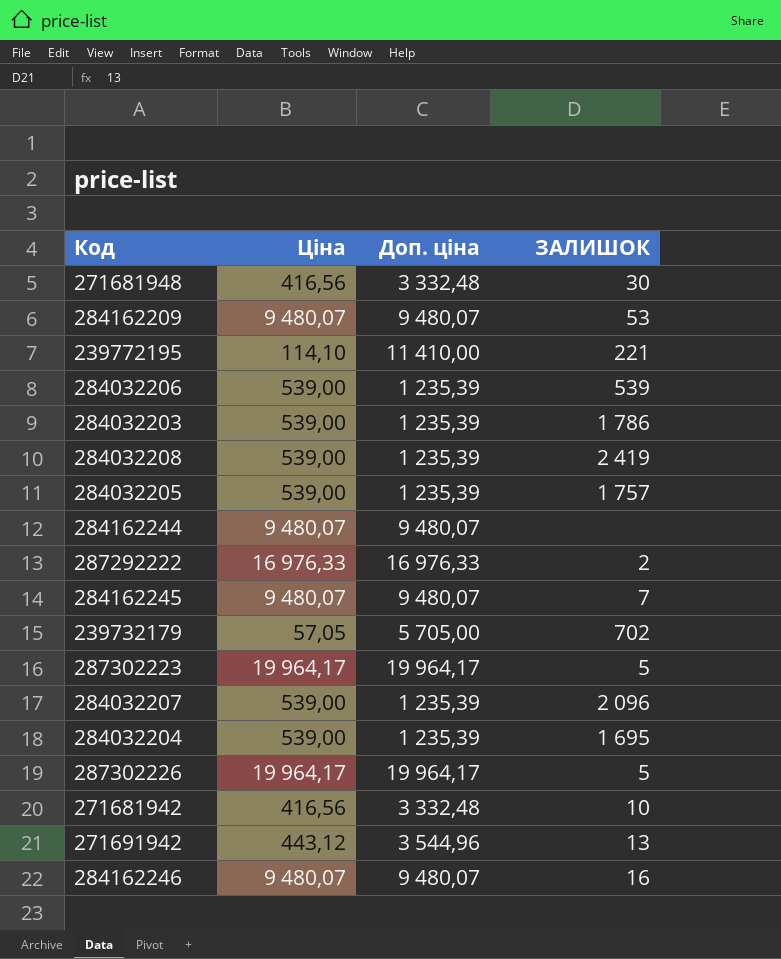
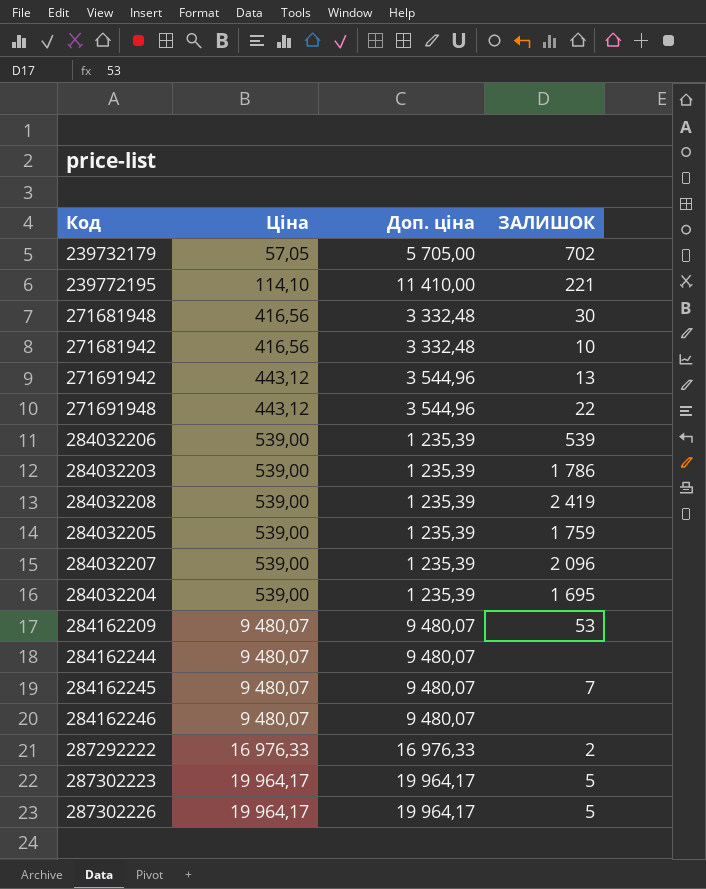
row order: none -> Ціна ascending
row 271691948: none -> 443,12 | 3 544,96 | 22
284032205 | ЗАЛИШОК: 1 757 -> 1 759
284162246 | ЗАЛИШОК: 16 -> none

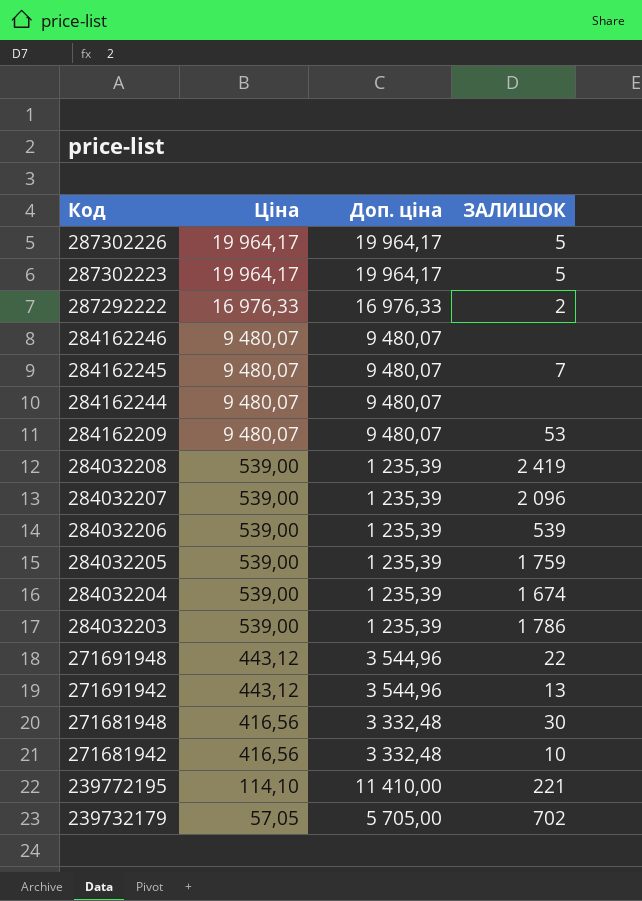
row order: Ціна ascending -> Код descending
284032204 | ЗАЛИШОК: 1 695 -> 1 674

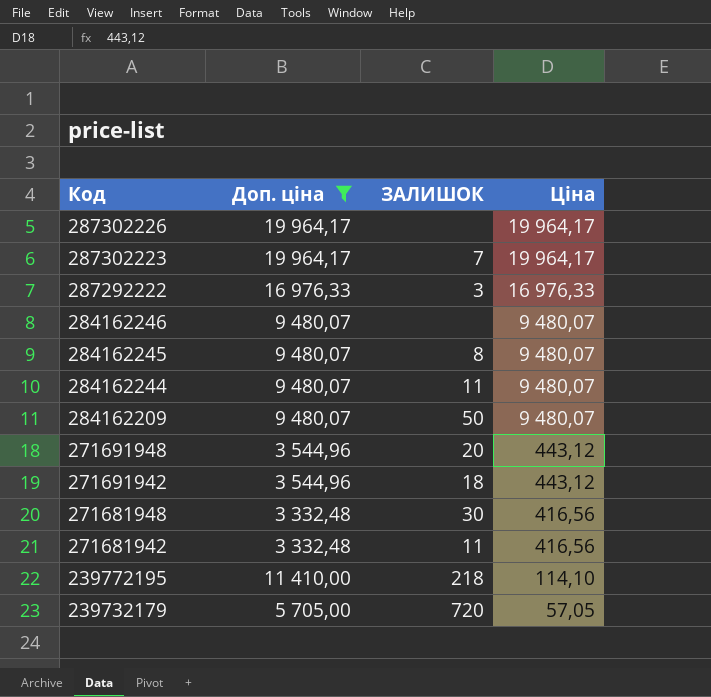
filter: none -> Доп. ціна != 1 235,39
column Ціна | position: 2 -> 4
287302226 | ЗАЛИШОК: 5 -> none
287302223 | ЗАЛИШОК: 5 -> 7
287292222 | ЗАЛИШОК: 2 -> 3
284162245 | ЗАЛИШОК: 7 -> 8
284162244 | ЗАЛИШОК: none -> 11
284162209 | ЗАЛИШОК: 53 -> 50
271691948 | ЗАЛИШОК: 22 -> 20
271691942 | ЗАЛИШОК: 13 -> 18
271681942 | ЗАЛИШОК: 10 -> 11
239772195 | ЗАЛИШОК: 221 -> 218
239732179 | ЗАЛИШОК: 702 -> 720

